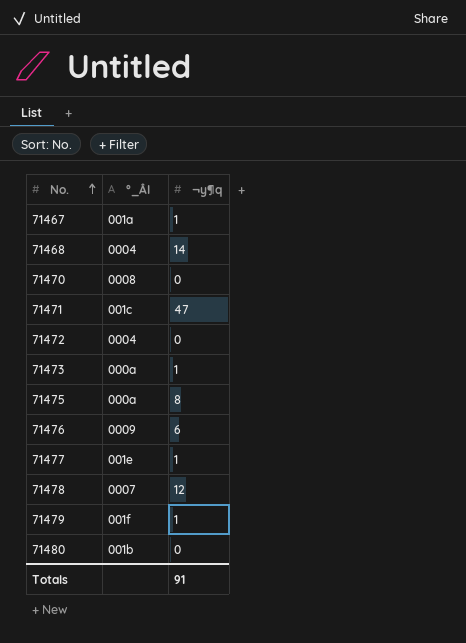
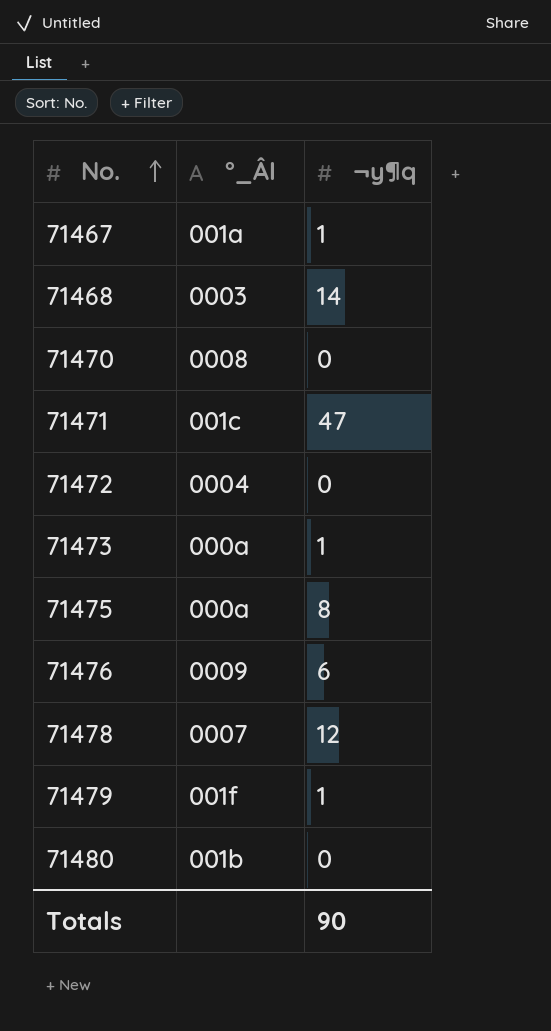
row 71477: 001e | 1 -> none
71468 | °_ÂI: 0004 -> 0003
Totals | ¬y¶q: 91 -> 90

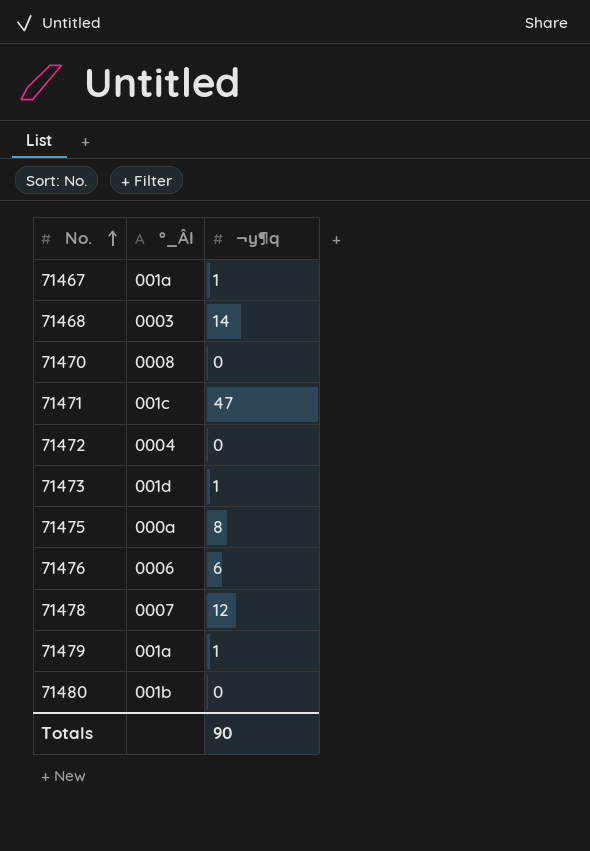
71473 | °_ÂI: 000a -> 001d
71476 | °_ÂI: 0009 -> 0006
71479 | °_ÂI: 001f -> 001a

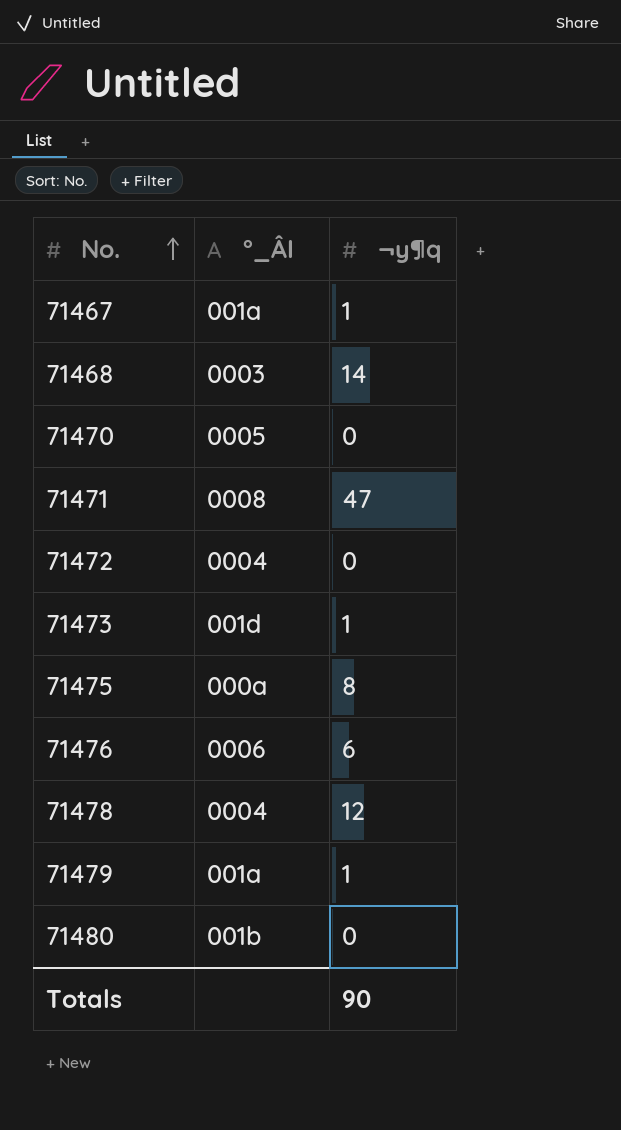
71470 | °_ÂI: 0008 -> 0005
71471 | °_ÂI: 001c -> 0008
71478 | °_ÂI: 0007 -> 0004

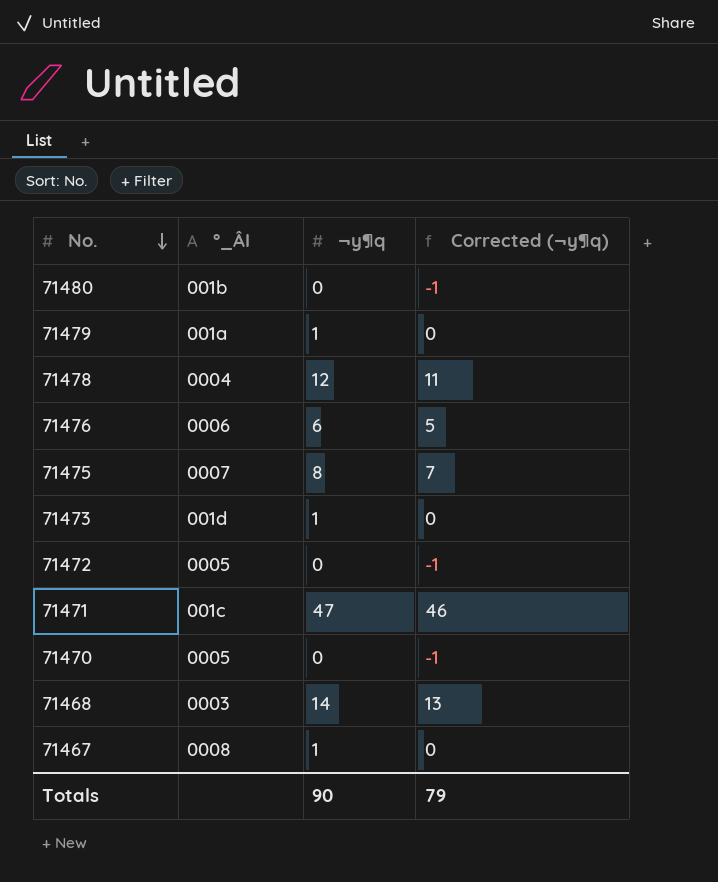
row order: No. ascending -> No. descending
column Corrected (¬y¶q) | formula: none -> [¬y¶q] - 1
71475 | °_ÂI: 000a -> 0007
71472 | °_ÂI: 0004 -> 0005
71471 | °_ÂI: 0008 -> 001c
71467 | °_ÂI: 001a -> 0008

